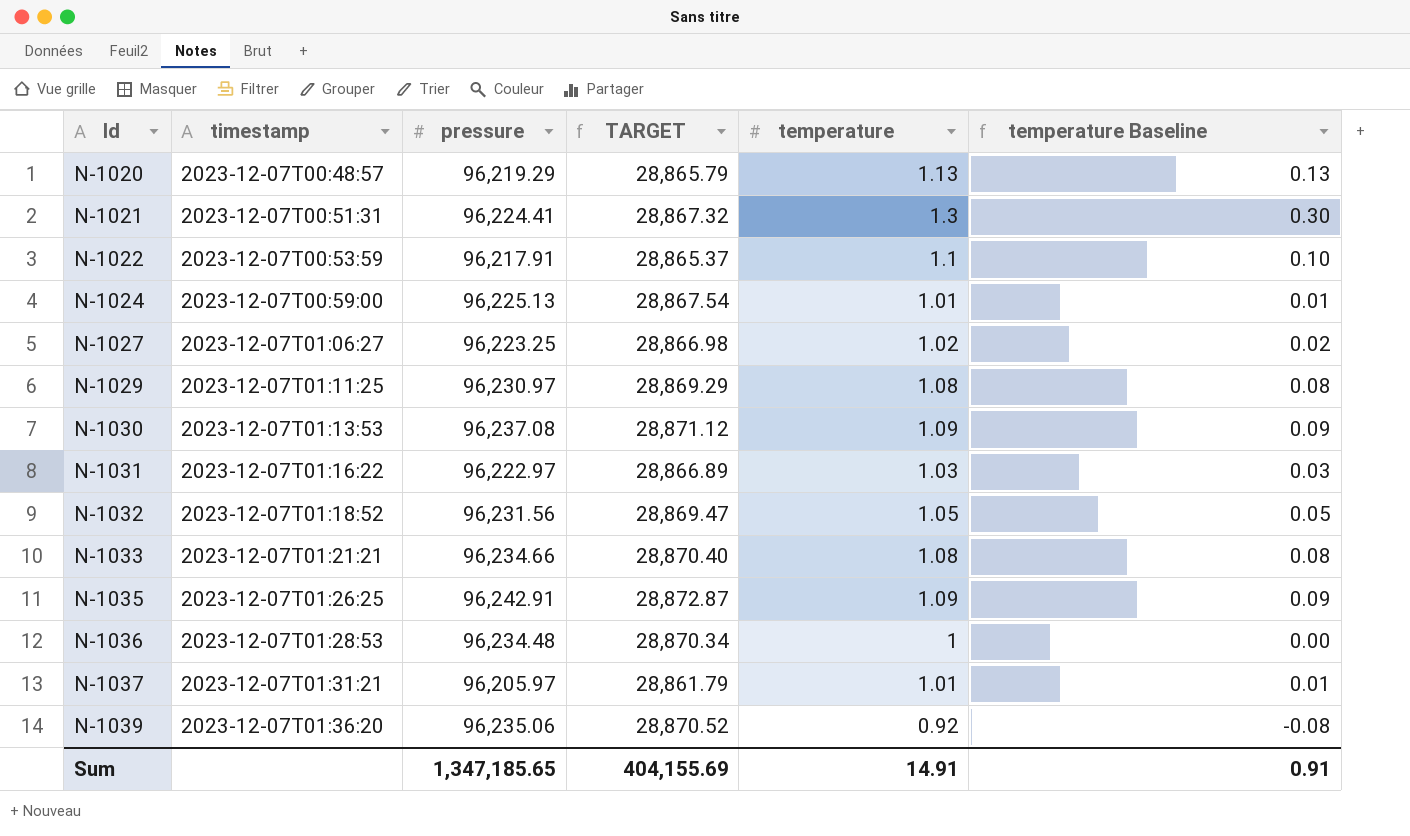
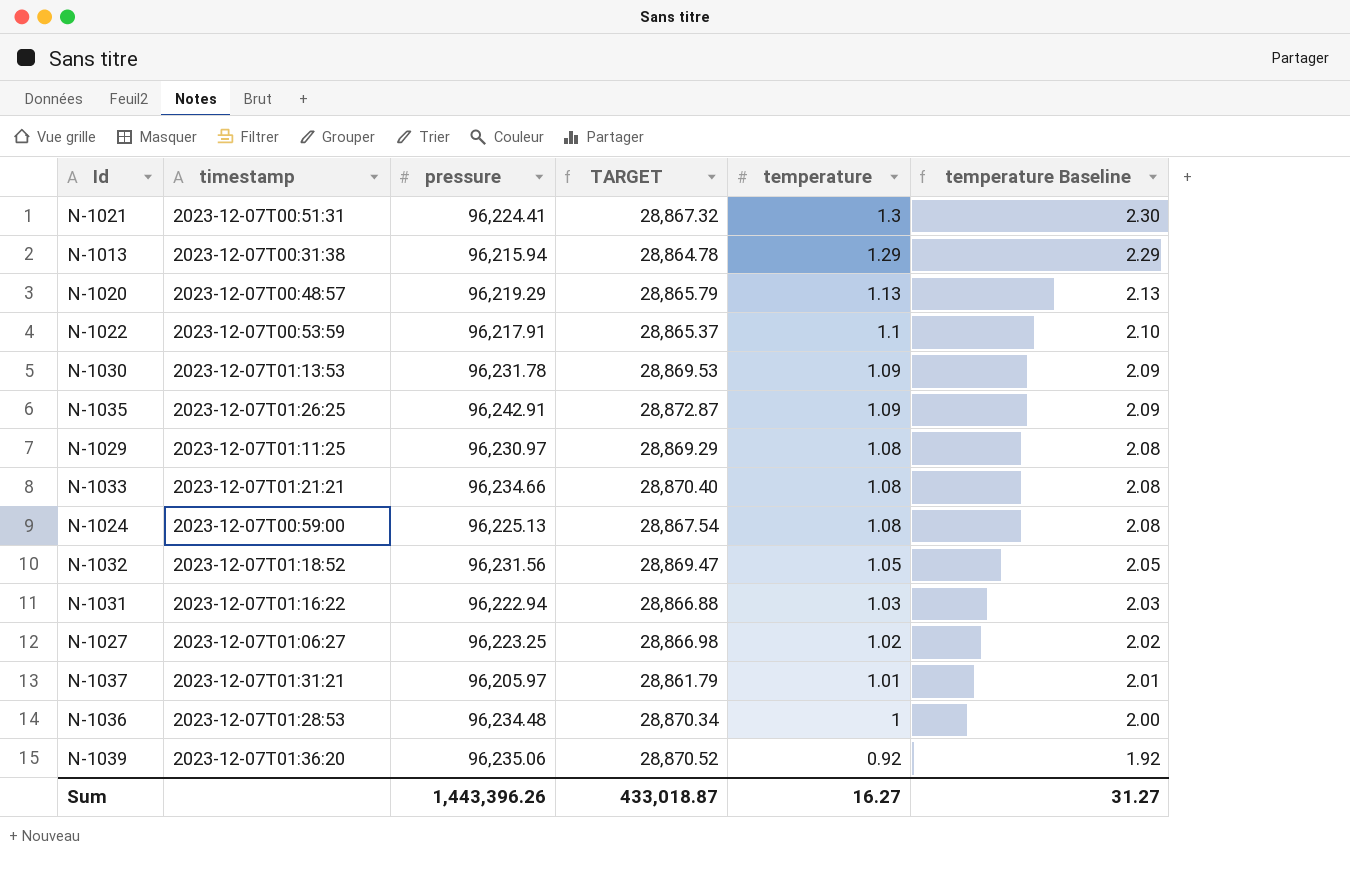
row order: Id ascending -> temperature descending
column temperature Baseline | formula: [temperature] - 1 -> [temperature] + 1
row N-1013: none -> 2023-12-07T00:31:38 | 96,215.94 | 28,864.78 | 1.29 | 2.29
N-1030 | pressure: 96,237.08 -> 96,231.78
N-1030 | TARGET: 28,871.12 -> 28,869.53
N-1024 | temperature: 1.01 -> 1.08
N-1031 | pressure: 96,222.97 -> 96,222.94
N-1031 | TARGET: 28,866.89 -> 28,866.88
Sum | pressure: 1,347,185.65 -> 1,443,396.26
Sum | TARGET: 404,155.69 -> 433,018.87
Sum | temperature: 14.91 -> 16.27
Sum | temperature Baseline: 0.91 -> 31.27

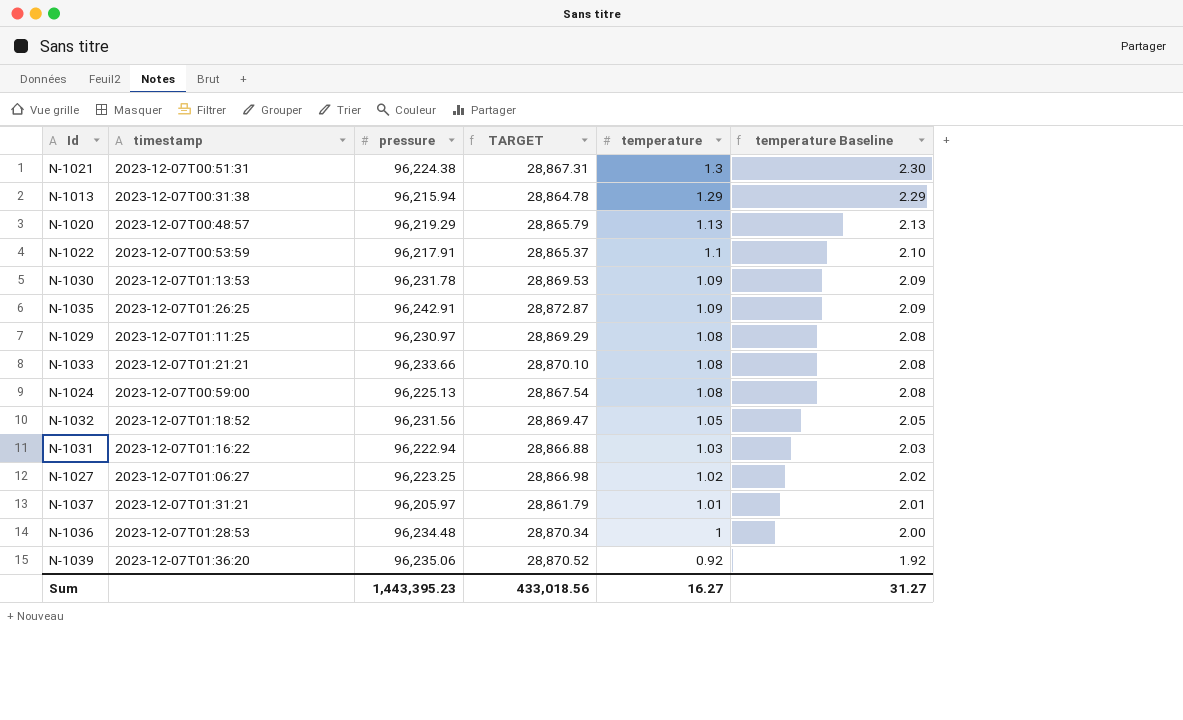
N-1021 | pressure: 96,224.41 -> 96,224.38
N-1021 | TARGET: 28,867.32 -> 28,867.31
N-1033 | pressure: 96,234.66 -> 96,233.66
N-1033 | TARGET: 28,870.40 -> 28,870.10
Sum | pressure: 1,443,396.26 -> 1,443,395.23
Sum | TARGET: 433,018.87 -> 433,018.56

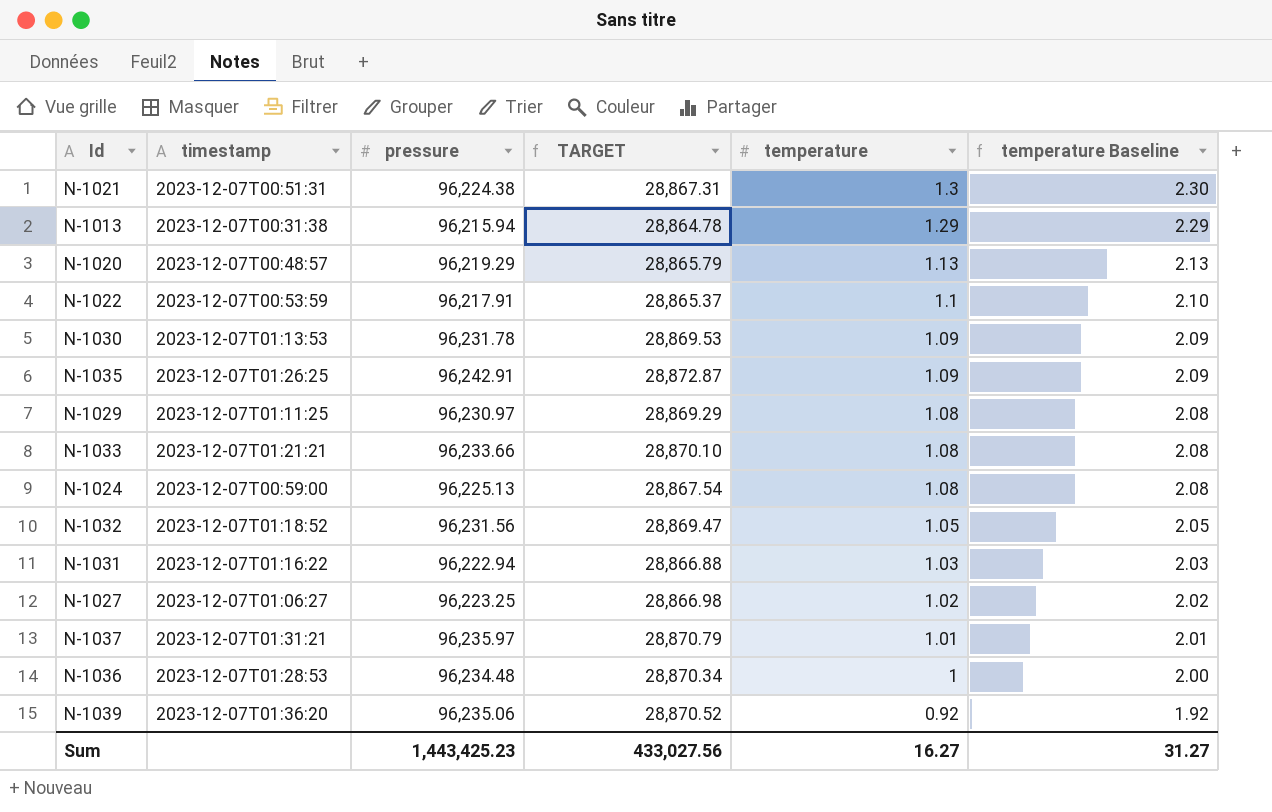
N-1037 | pressure: 96,205.97 -> 96,235.97
N-1037 | TARGET: 28,861.79 -> 28,870.79
Sum | pressure: 1,443,395.23 -> 1,443,425.23
Sum | TARGET: 433,018.56 -> 433,027.56

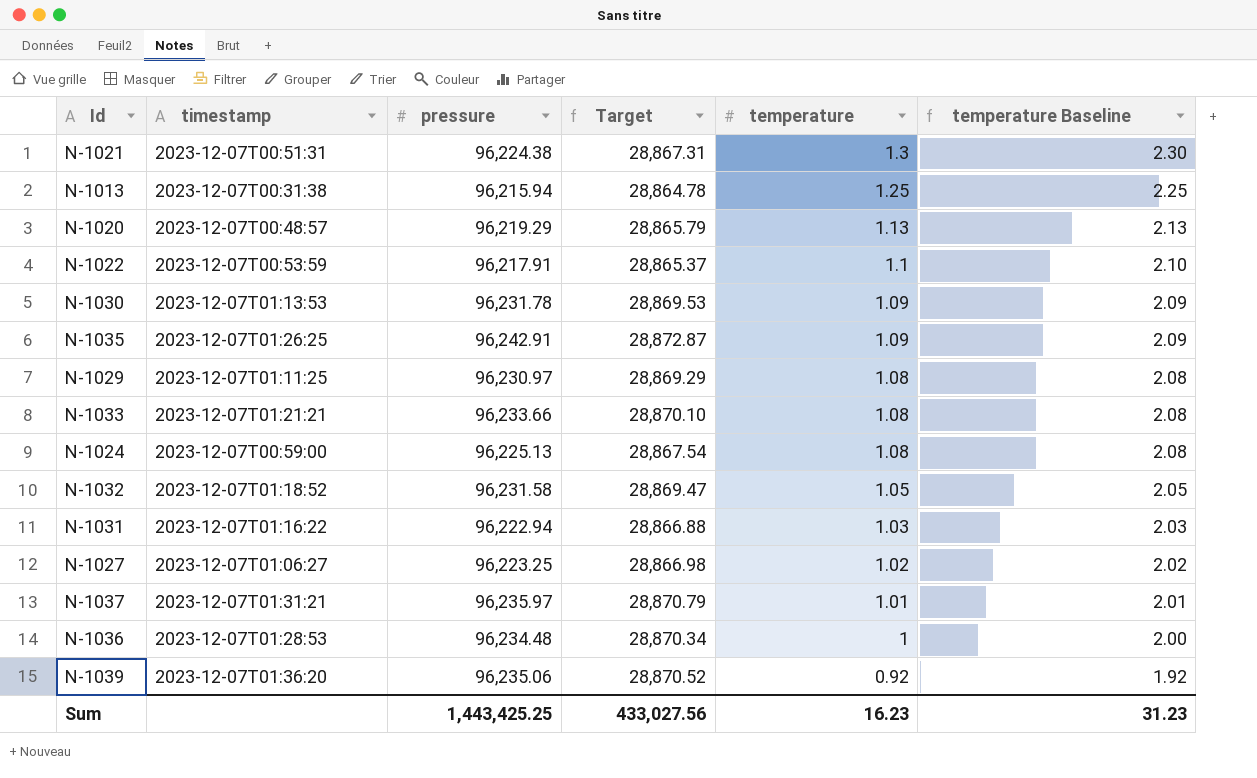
column name: TARGET -> Target
N-1013 | temperature: 1.29 -> 1.25
N-1013 | temperature Baseline: 2.29 -> 2.25
N-1032 | pressure: 96,231.56 -> 96,231.58
Sum | pressure: 1,443,425.23 -> 1,443,425.25
Sum | temperature: 16.27 -> 16.23
Sum | temperature Baseline: 31.27 -> 31.23

